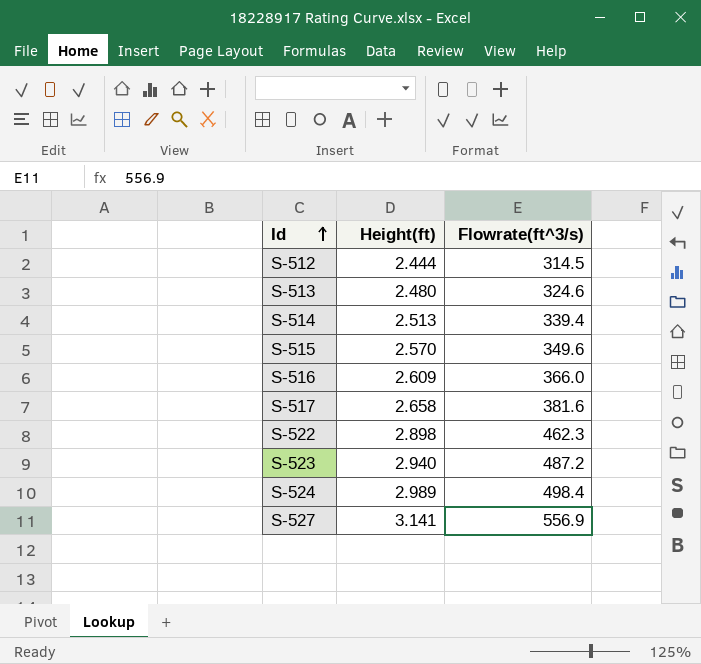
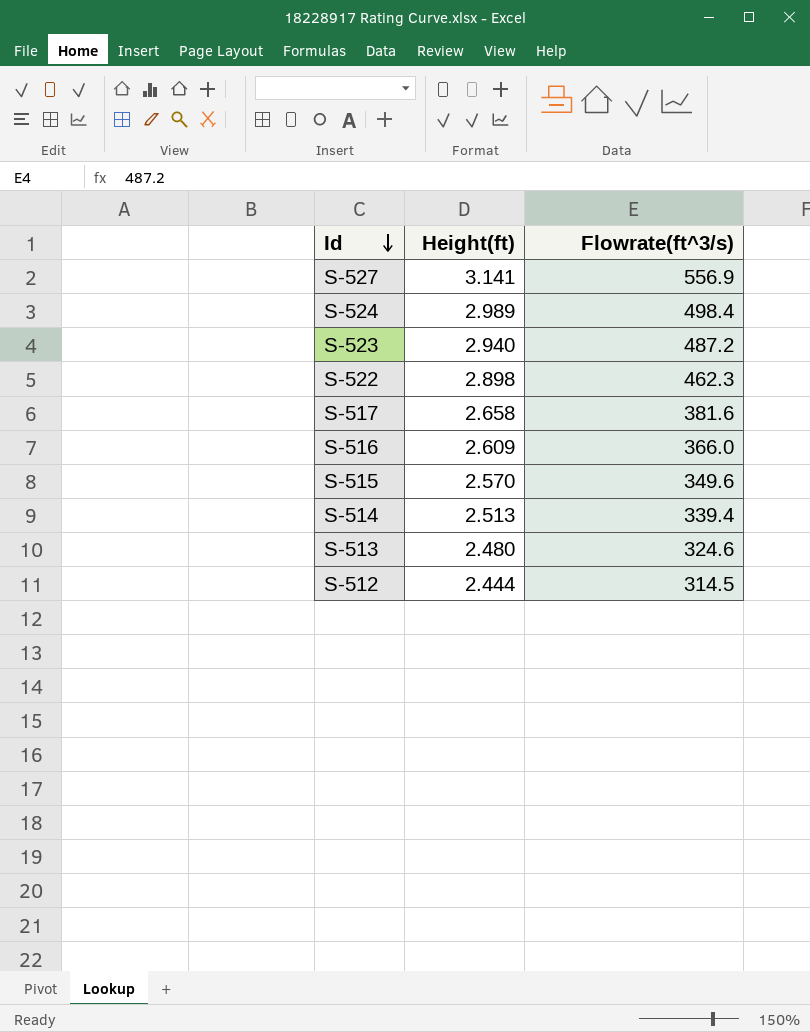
row order: Id ascending -> Id descending

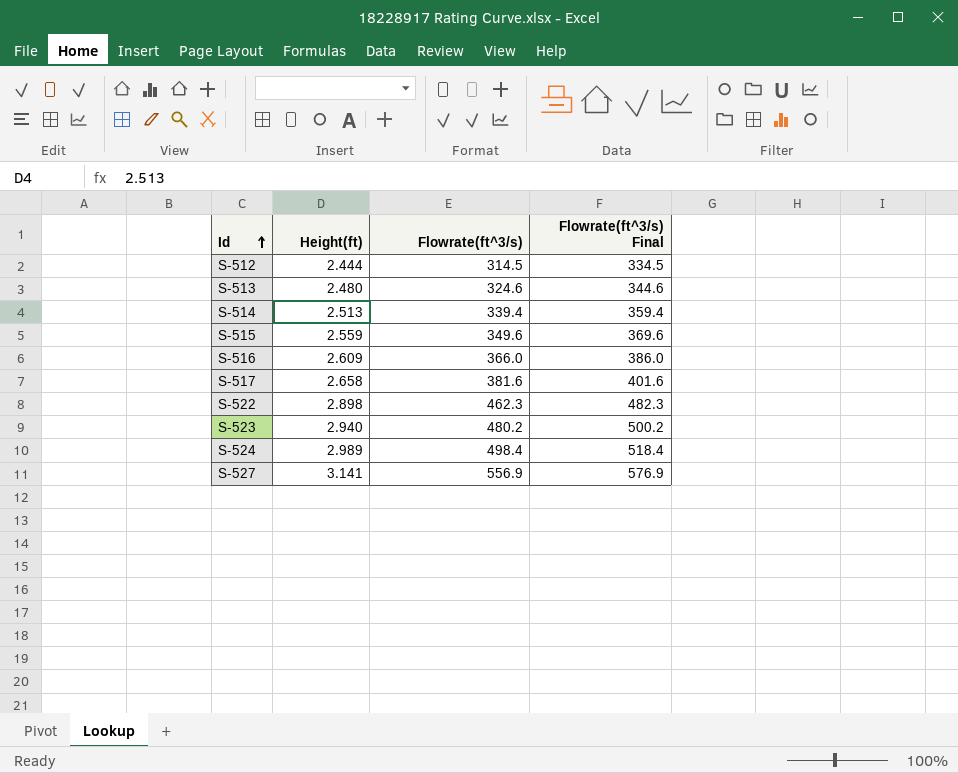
row order: Id descending -> Id ascending
column Flowrate(ft^3/s) Final | formula: none -> [Flowrate(ft^3/s)] + 20
S-515 | Height(ft): 2.570 -> 2.559
S-523 | Flowrate(ft^3/s): 487.2 -> 480.2

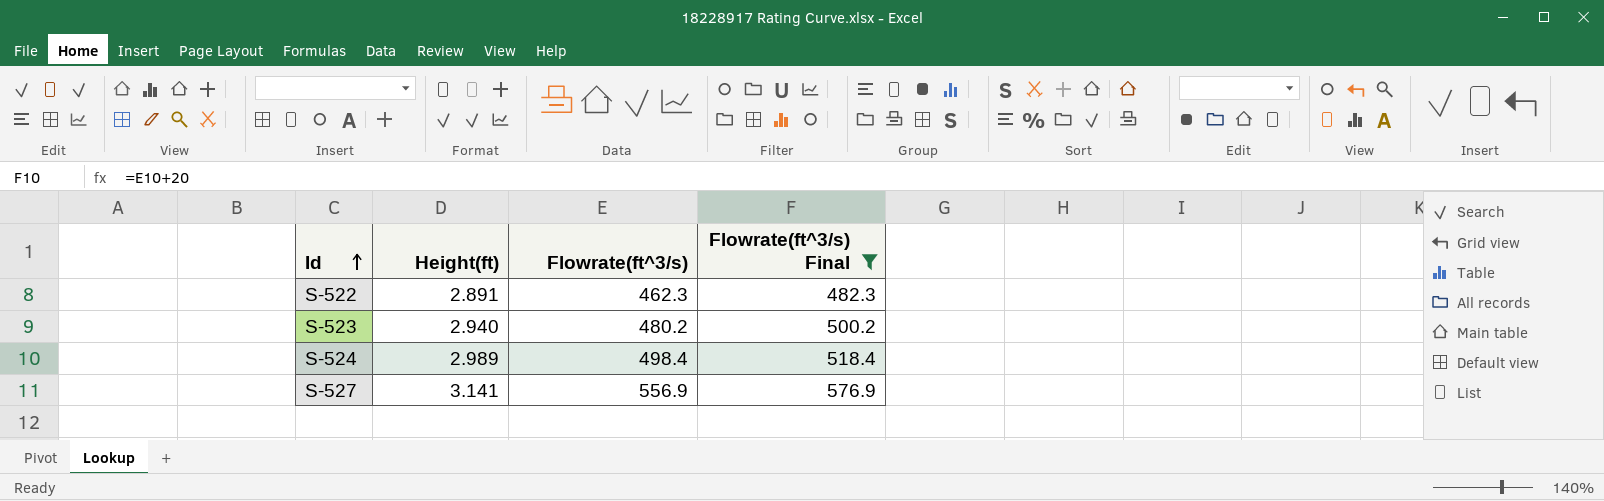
filter: none -> Flowrate(ft^3/s) Final >= 482.3
S-522 | Height(ft): 2.898 -> 2.891

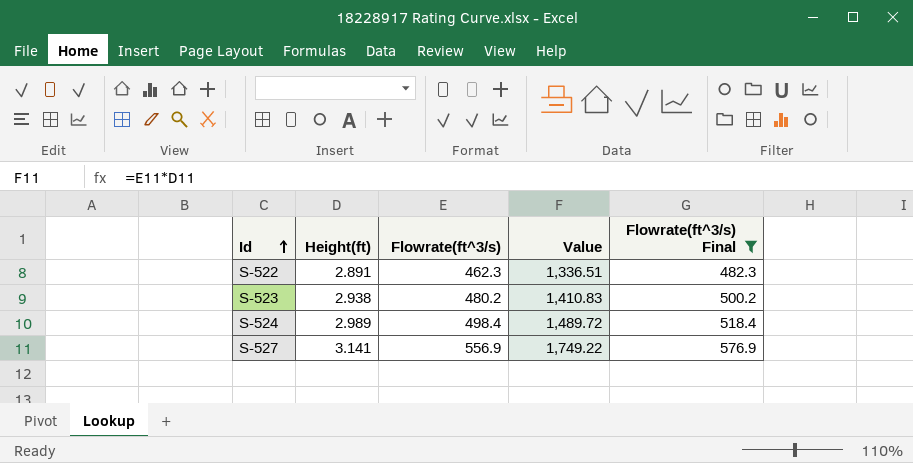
column Value | formula: none -> [Height(ft)] * [Flowrate(ft^3/s)]
S-523 | Height(ft): 2.940 -> 2.938

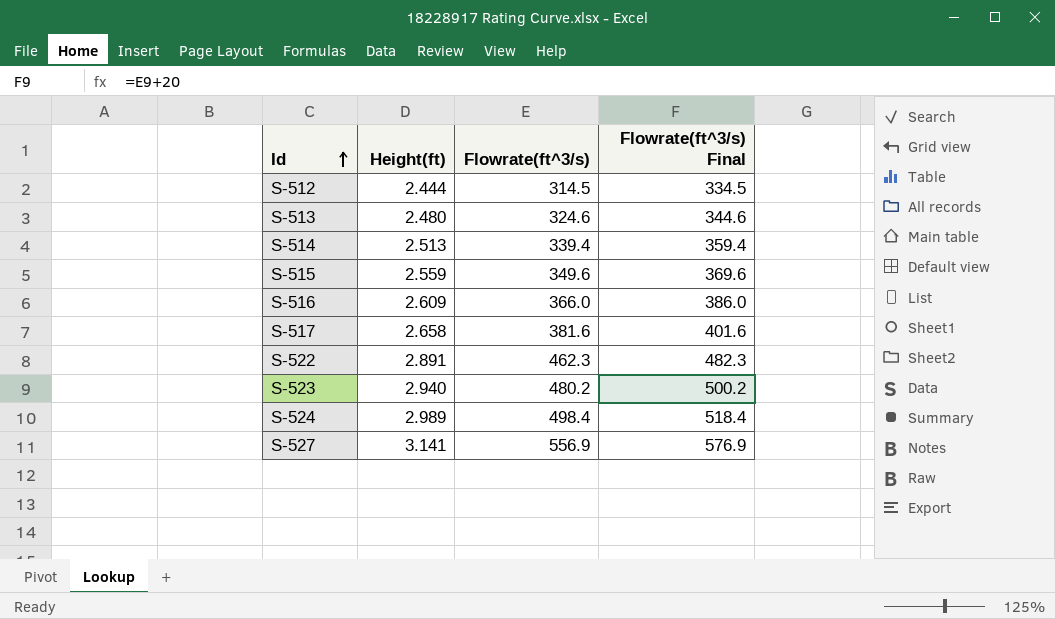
filter: Flowrate(ft^3/s) Final >= 482.3 -> none
column Value | formula: [Height(ft)] * [Flowrate(ft^3/s)] -> none
S-523 | Height(ft): 2.938 -> 2.940

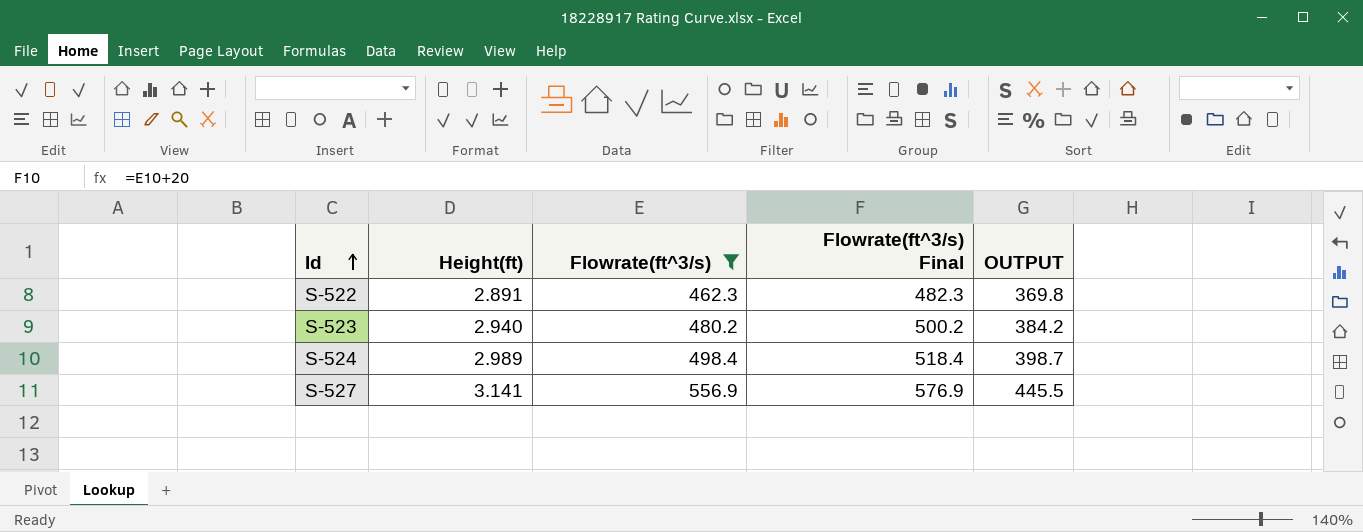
filter: none -> Flowrate(ft^3/s) >= 462.3
column OUTPUT | formula: none -> [Flowrate(ft^3/s)] * 0.8

